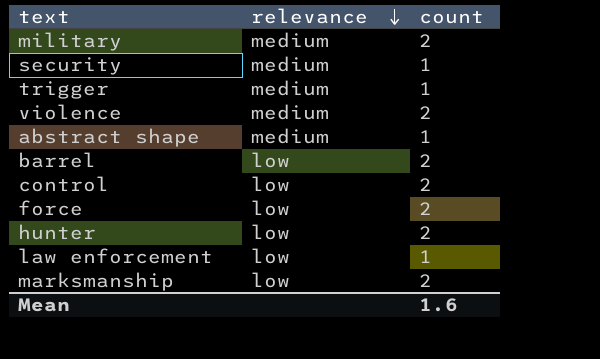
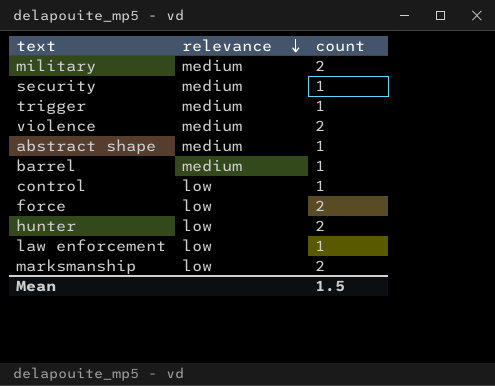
barrel | relevance: low -> medium
barrel | count: 2 -> 1
control | count: 2 -> 1
Mean | count: 1.6 -> 1.5

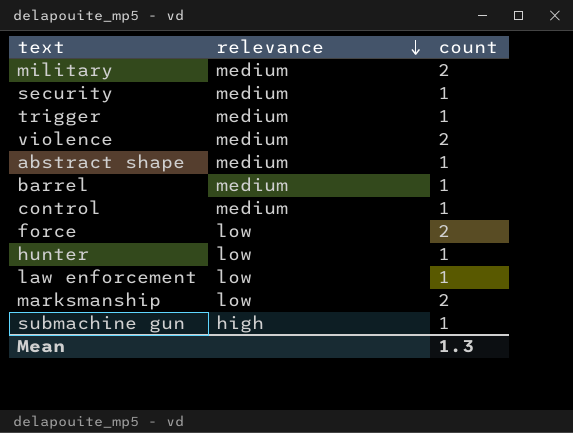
control | relevance: low -> medium
hunter | count: 2 -> 1
row submachine gun: none -> high | 1
Mean | count: 1.5 -> 1.3

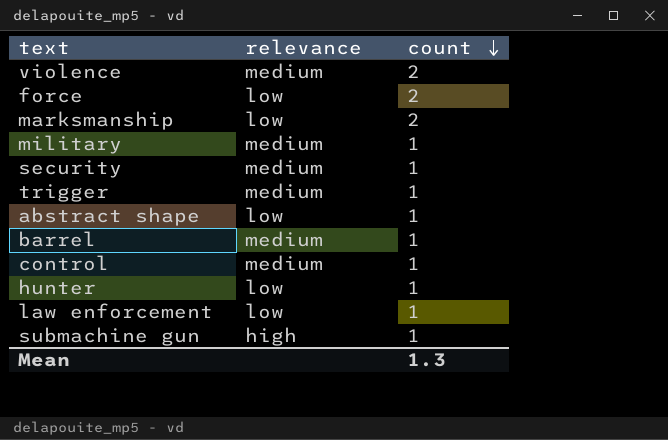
row order: relevance descending -> count descending
military | count: 2 -> 1
abstract shape | relevance: medium -> low

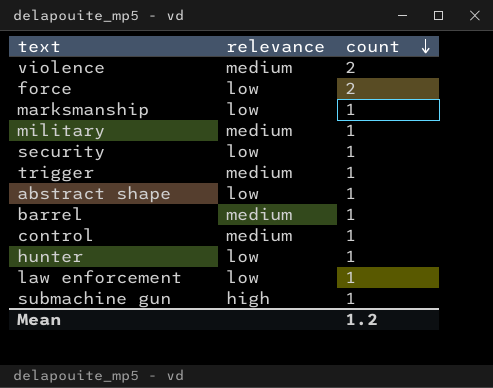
marksmanship | count: 2 -> 1
security | relevance: medium -> low
Mean | count: 1.3 -> 1.2

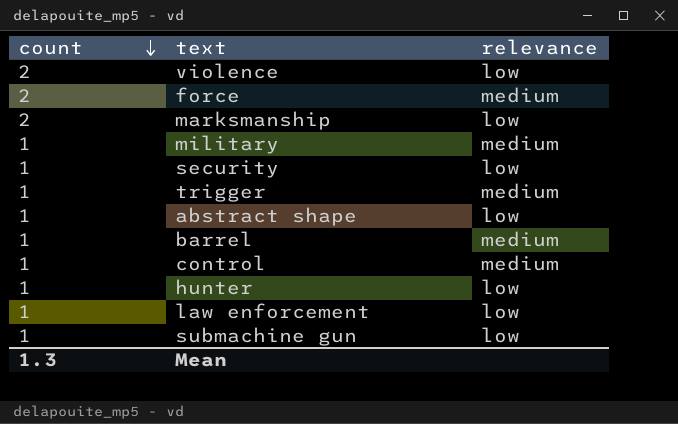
column count | position: 3 -> 1
violence | relevance: medium -> low
force | relevance: low -> medium
marksmanship | count: 1 -> 2
submachine gun | relevance: high -> low
Mean | count: 1.2 -> 1.3

